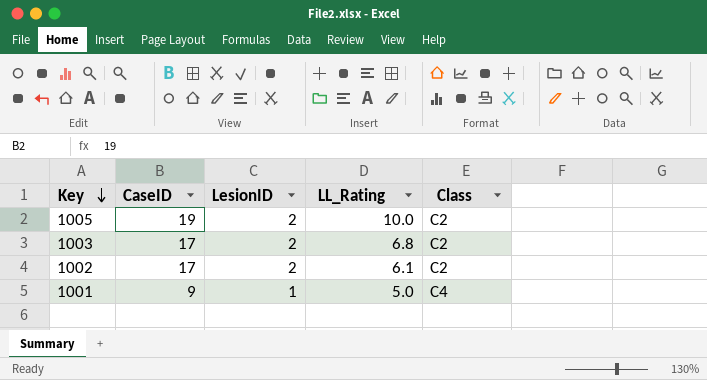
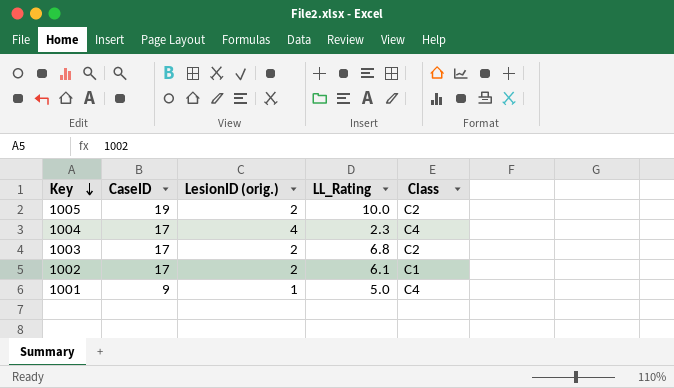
column name: LesionID -> LesionID (orig.)
row 1004: none -> 17 | 4 | 2.3 | C4
1002 | Class: C2 -> C1

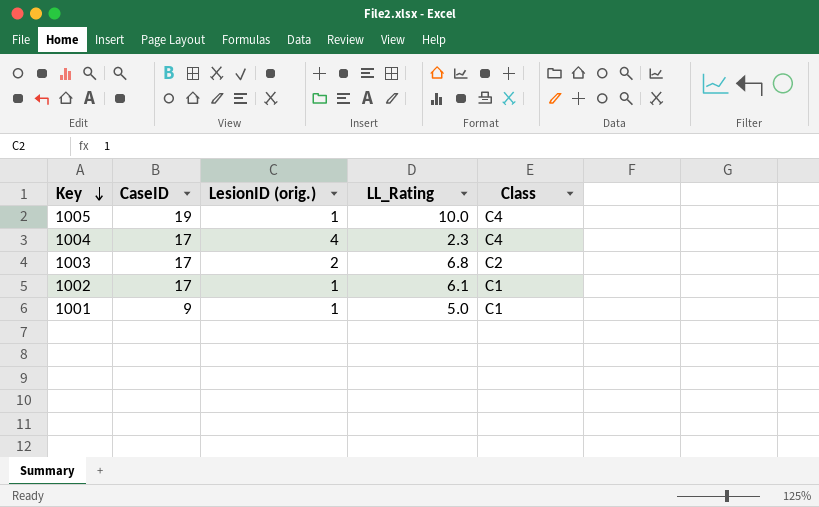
1005 | LesionID (orig.): 2 -> 1
1005 | Class: C2 -> C4
1002 | LesionID (orig.): 2 -> 1
1001 | Class: C4 -> C1

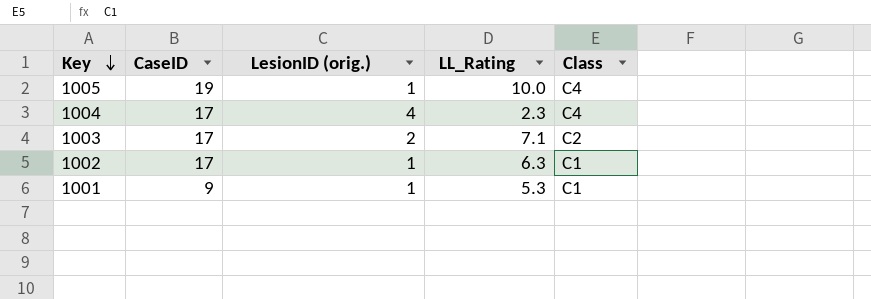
1003 | LL_Rating: 6.8 -> 7.1
1002 | LL_Rating: 6.1 -> 6.3
1001 | LL_Rating: 5.0 -> 5.3

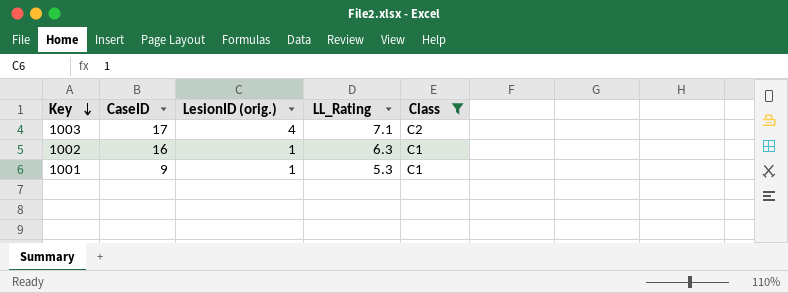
filter: none -> Class != C4
1003 | LesionID (orig.): 2 -> 4
1002 | CaseID: 17 -> 16

